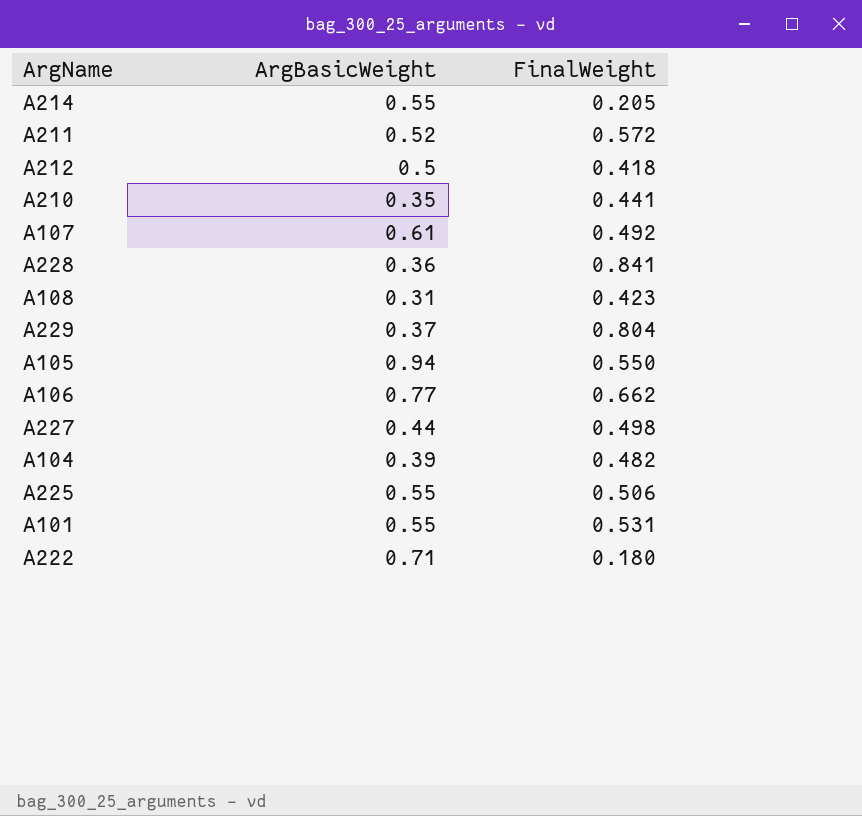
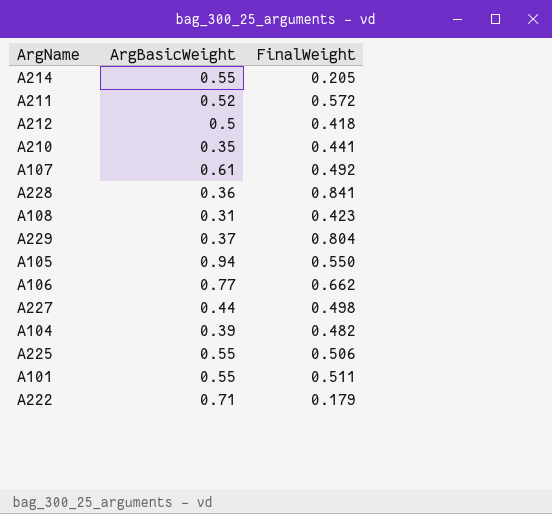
A101 | FinalWeight: 0.531 -> 0.511
A222 | FinalWeight: 0.180 -> 0.179

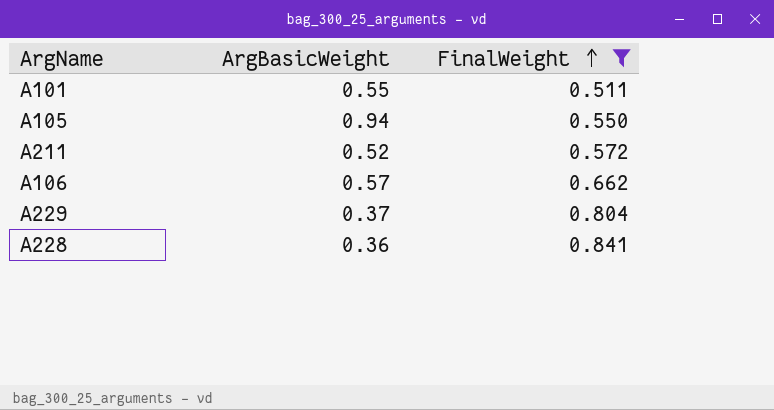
filter: none -> FinalWeight >= 0.511
row order: none -> FinalWeight ascending
A106 | ArgBasicWeight: 0.77 -> 0.57

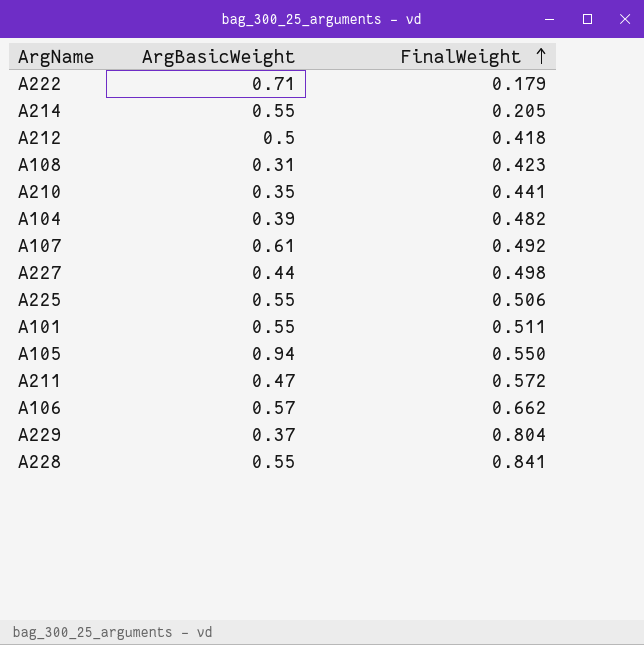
filter: FinalWeight >= 0.511 -> none
A211 | ArgBasicWeight: 0.52 -> 0.47
A228 | ArgBasicWeight: 0.36 -> 0.55

